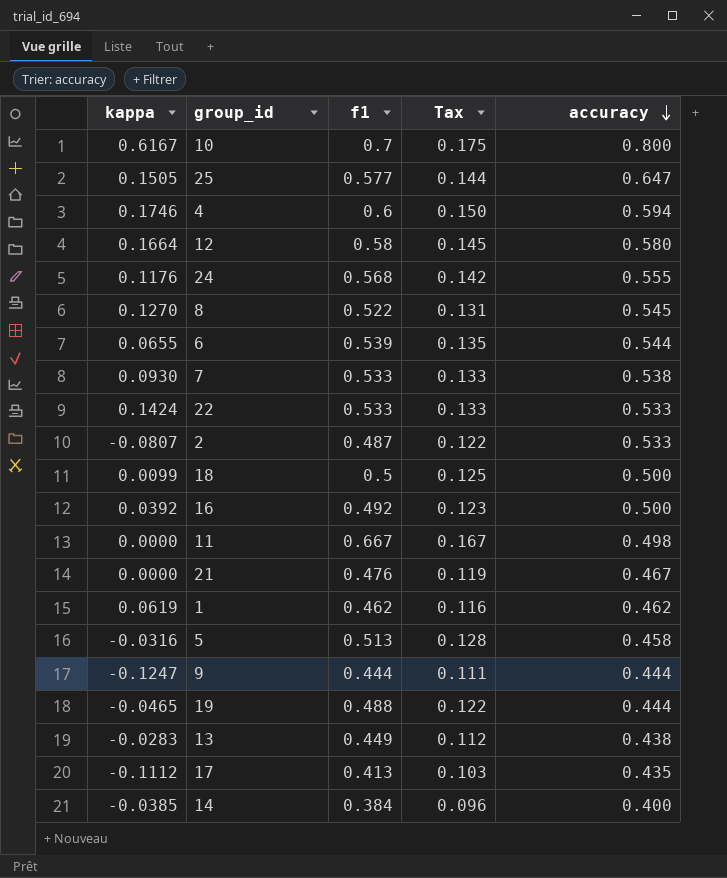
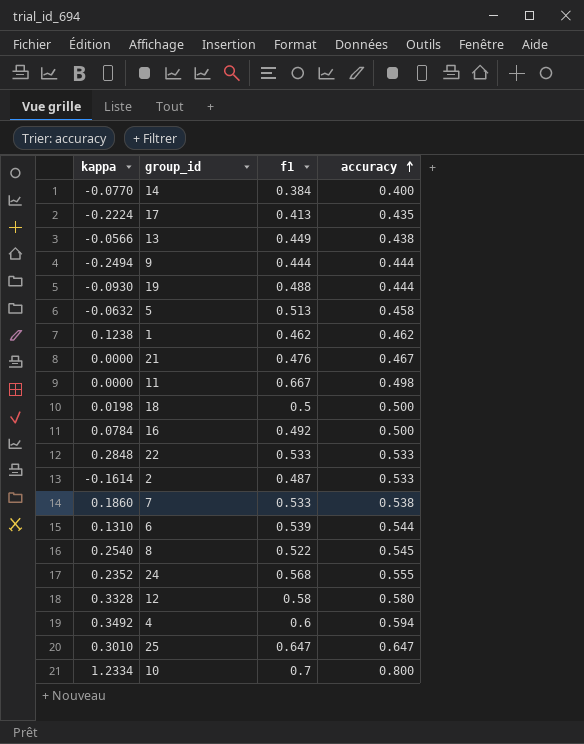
row order: accuracy descending -> accuracy ascending
column Tax | formula: [f1] * 0.25 -> none
14 | kappa: -0.0385 -> -0.0770
17 | kappa: -0.1112 -> -0.2224
13 | kappa: -0.0283 -> -0.0566
9 | kappa: -0.1247 -> -0.2494
19 | kappa: -0.0465 -> -0.0930
5 | kappa: -0.0316 -> -0.0632
1 | kappa: 0.0619 -> 0.1238
18 | kappa: 0.0099 -> 0.0198
16 | kappa: 0.0392 -> 0.0784
22 | kappa: 0.1424 -> 0.2848
2 | kappa: -0.0807 -> -0.1614
7 | kappa: 0.0930 -> 0.1860
6 | kappa: 0.0655 -> 0.1310
8 | kappa: 0.1270 -> 0.2540
24 | kappa: 0.1176 -> 0.2352
12 | kappa: 0.1664 -> 0.3328
4 | kappa: 0.1746 -> 0.3492
25 | kappa: 0.1505 -> 0.3010
25 | f1: 0.577 -> 0.647
10 | kappa: 0.6167 -> 1.2334

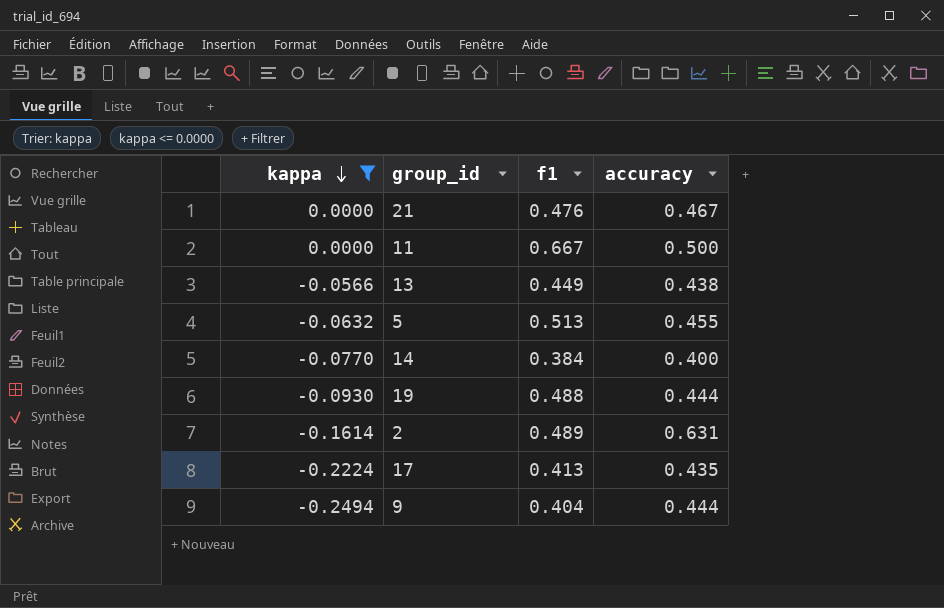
filter: none -> kappa <= 0.0000
row order: accuracy ascending -> kappa descending
11 | accuracy: 0.498 -> 0.500
5 | accuracy: 0.458 -> 0.455
2 | f1: 0.487 -> 0.489
2 | accuracy: 0.533 -> 0.631
9 | f1: 0.444 -> 0.404

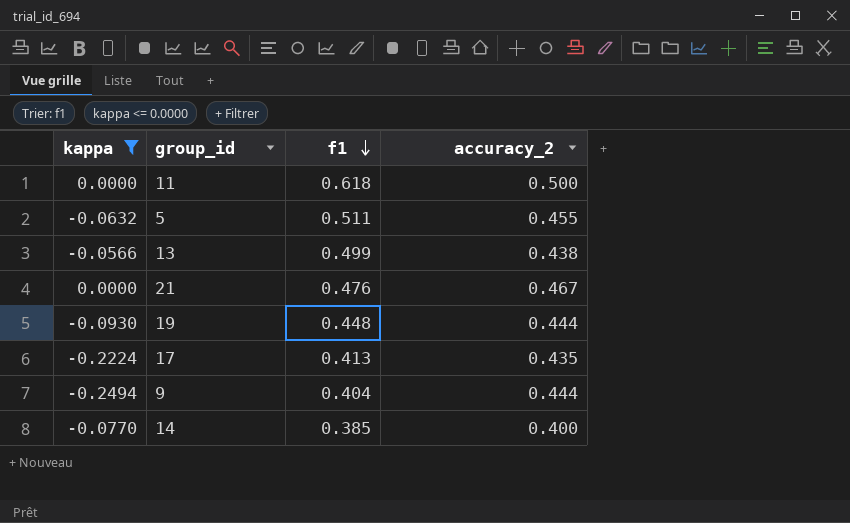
row order: kappa descending -> f1 descending
column name: accuracy -> accuracy_2
row 2: -0.1614 | 0.489 | 0.631 -> none
11 | f1: 0.667 -> 0.618
5 | f1: 0.513 -> 0.511
13 | f1: 0.449 -> 0.499
19 | f1: 0.488 -> 0.448
14 | f1: 0.384 -> 0.385

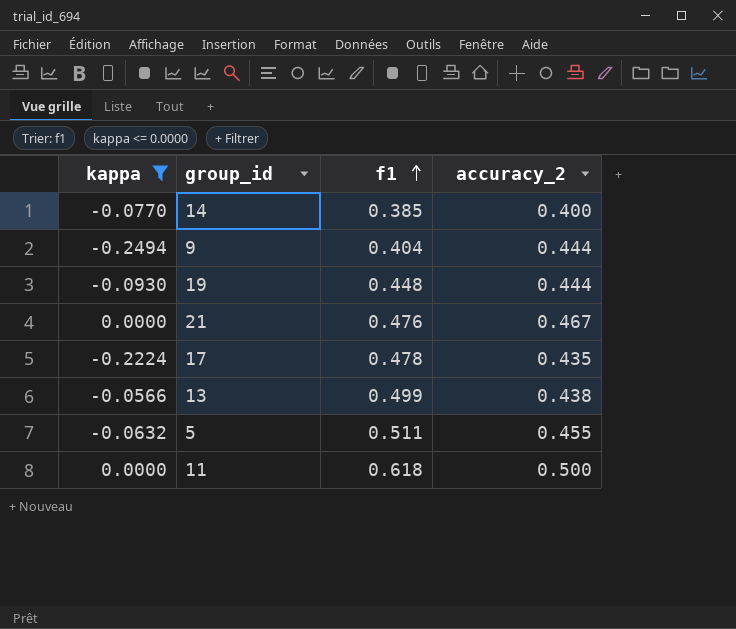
row order: f1 descending -> f1 ascending
17 | f1: 0.413 -> 0.478

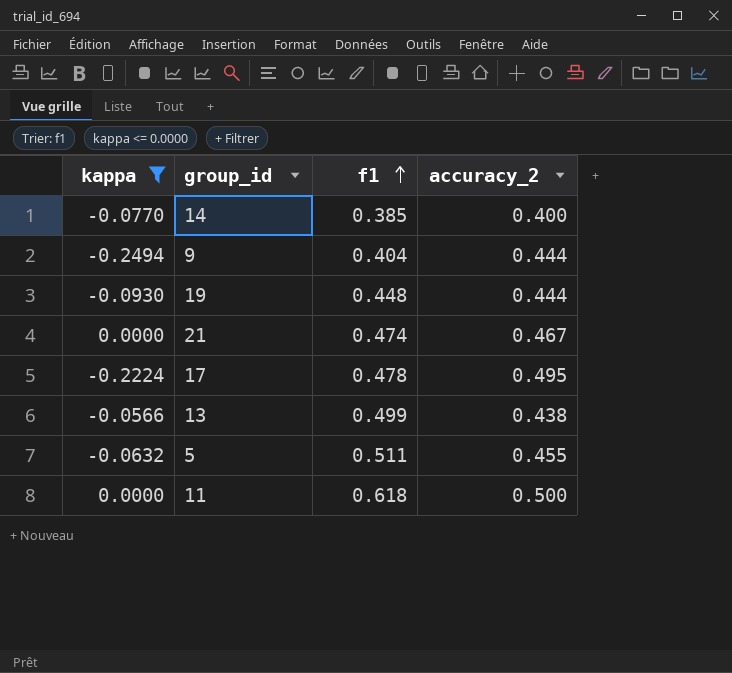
21 | f1: 0.476 -> 0.474
17 | accuracy_2: 0.435 -> 0.495

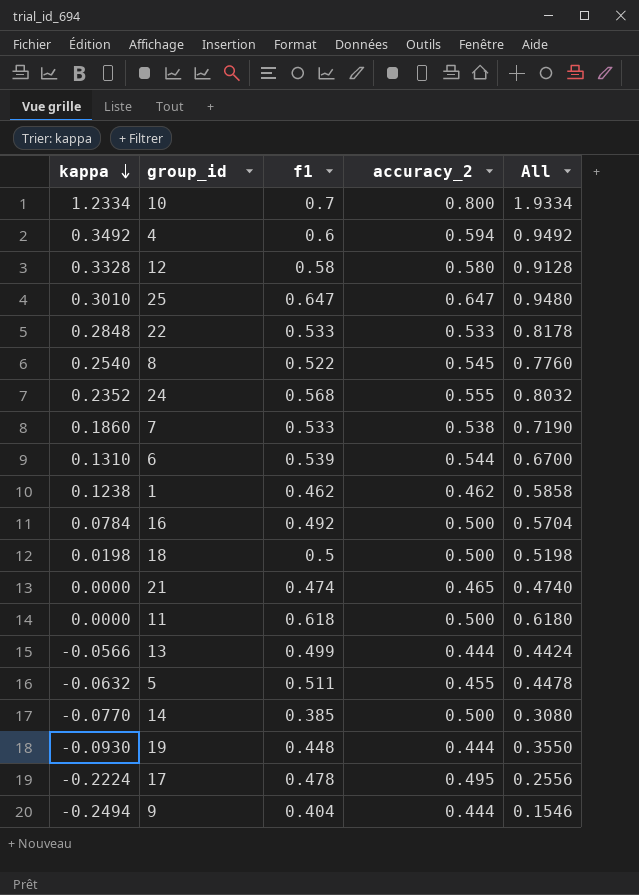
filter: kappa <= 0.0000 -> none
row order: f1 ascending -> kappa descending
column All | formula: none -> [kappa] + [f1]
21 | accuracy_2: 0.467 -> 0.465
13 | accuracy_2: 0.438 -> 0.444
14 | accuracy_2: 0.400 -> 0.500

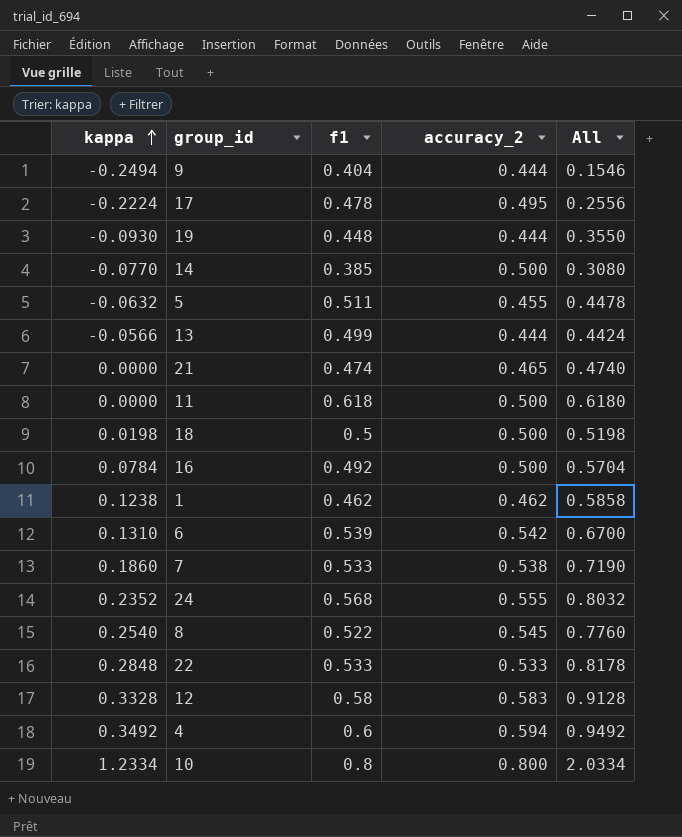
row order: kappa descending -> kappa ascending
row 25: 0.3010 | 0.647 | 0.647 | 0.9480 -> none
6 | accuracy_2: 0.544 -> 0.542
12 | accuracy_2: 0.580 -> 0.583
10 | f1: 0.7 -> 0.8
10 | All: 1.9334 -> 2.0334

